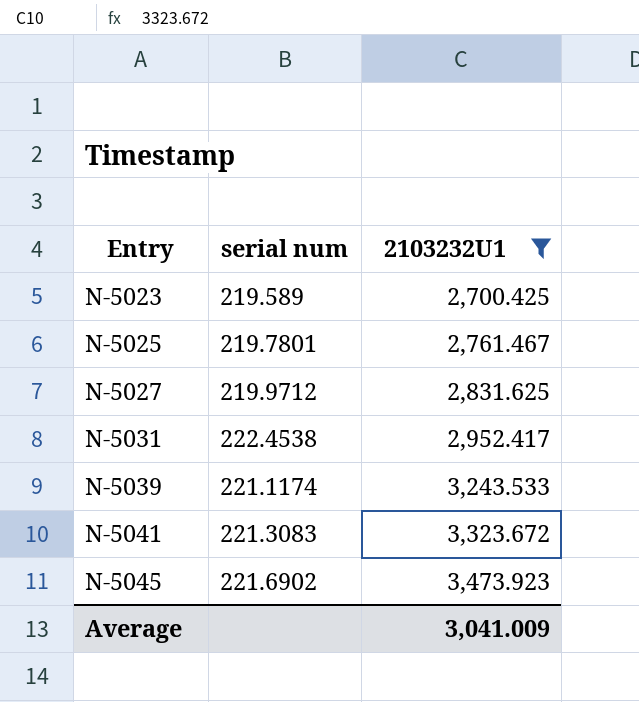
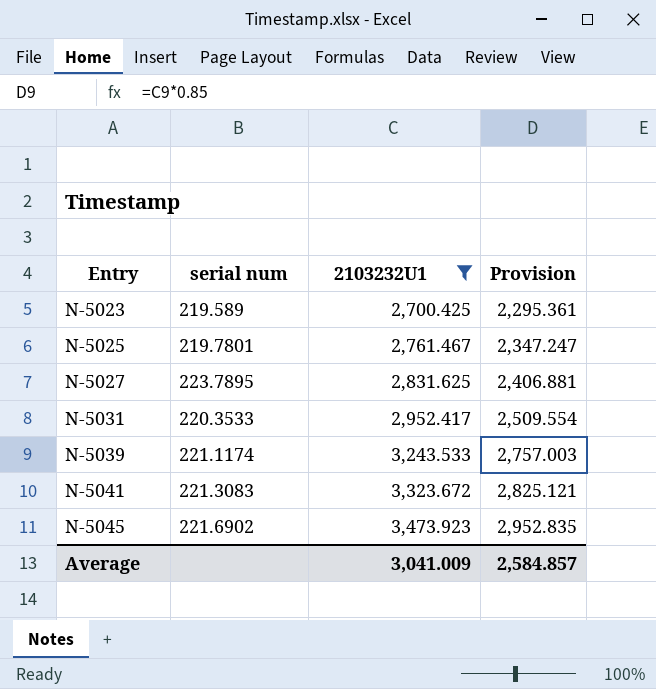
column Provision | formula: none -> [2103232U1] * 0.85
N-5027 | serial num: 219.9712 -> 223.7895
N-5031 | serial num: 222.4538 -> 220.3533

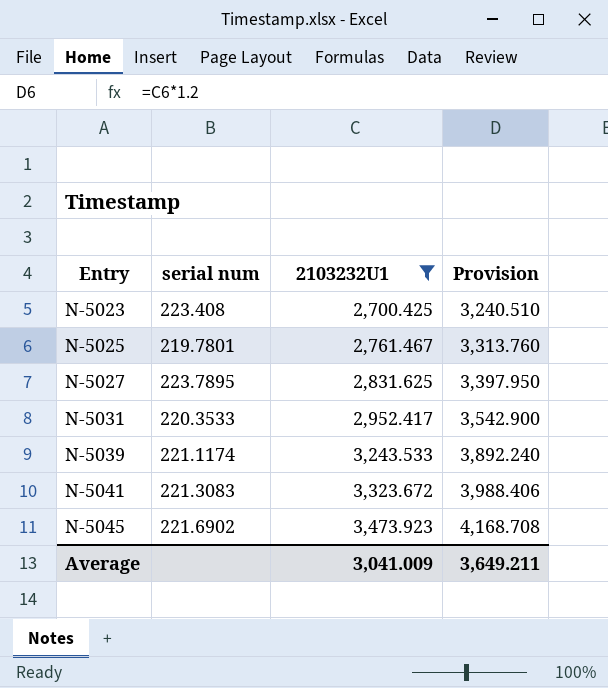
column Provision | formula: [2103232U1] * 0.85 -> [2103232U1] * 1.2
N-5023 | serial num: 219.589 -> 223.408
Average | Provision: 2,584.857 -> 3,649.211

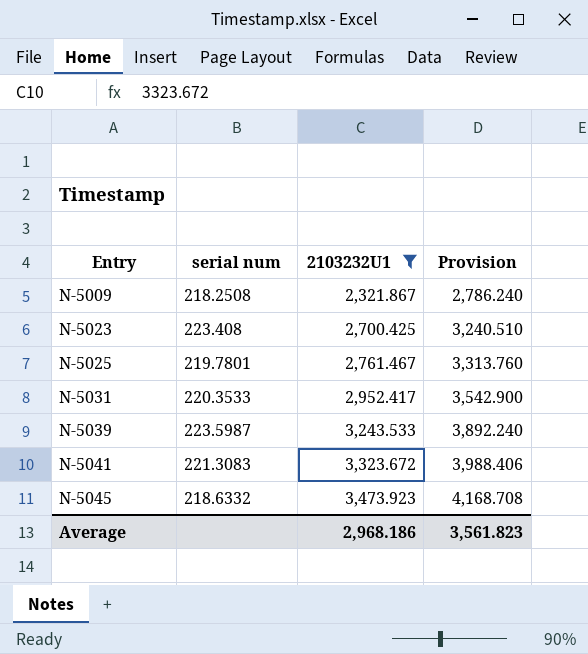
row N-5027: 223.7895 | 2,831.625 | 3,397.950 -> none
row N-5009: none -> 218.2508 | 2,321.867 | 2,786.240
N-5039 | serial num: 221.1174 -> 223.5987
N-5045 | serial num: 221.6902 -> 218.6332
Average | 2103232U1: 3,041.009 -> 2,968.186
Average | Provision: 3,649.211 -> 3,561.823

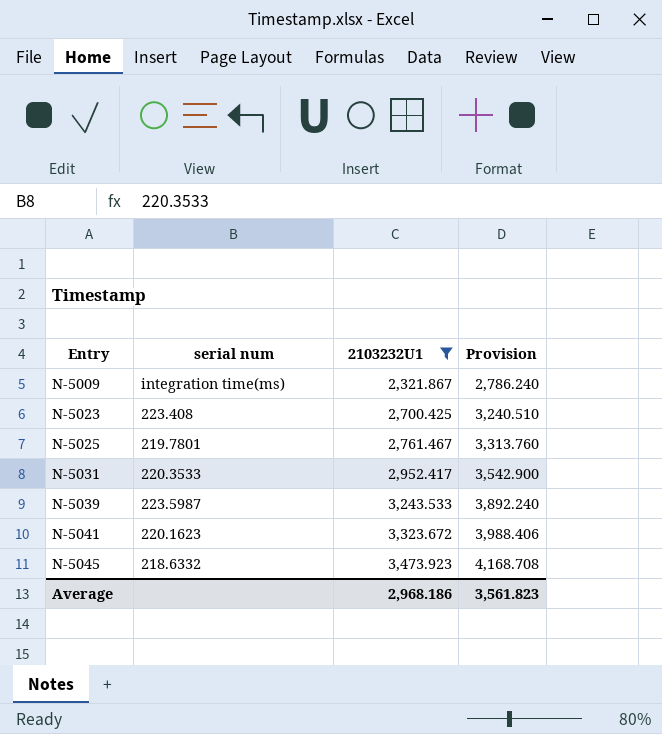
N-5009 | serial num: 218.2508 -> integration time(ms)
N-5041 | serial num: 221.3083 -> 220.1623

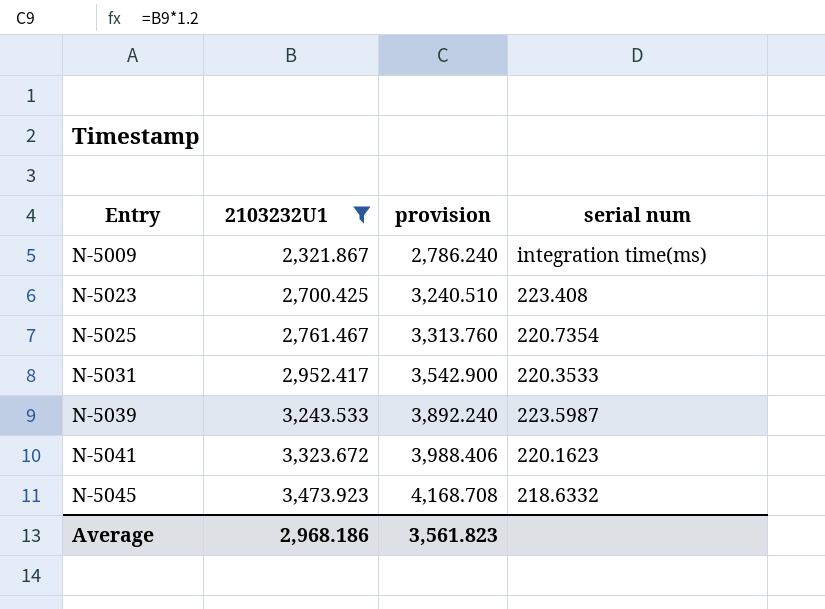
column name: Provision -> provision
column serial num | position: 2 -> 4
N-5025 | serial num: 219.7801 -> 220.7354

